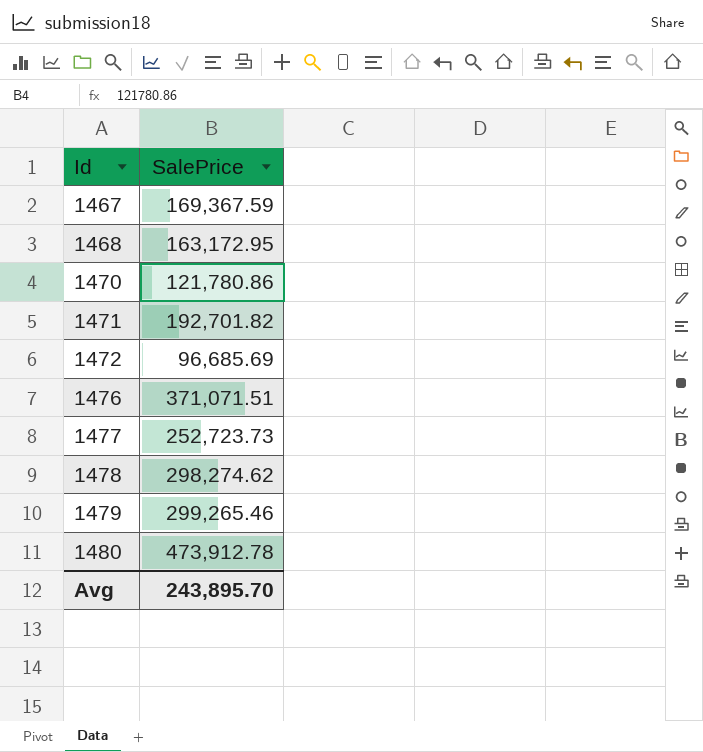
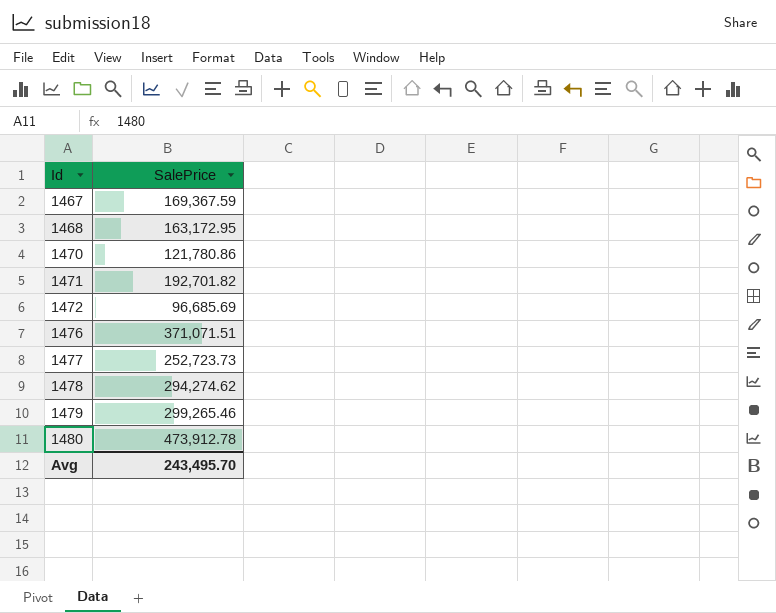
1478 | SalePrice: 298,274.62 -> 294,274.62
Avg | SalePrice: 243,895.70 -> 243,495.70

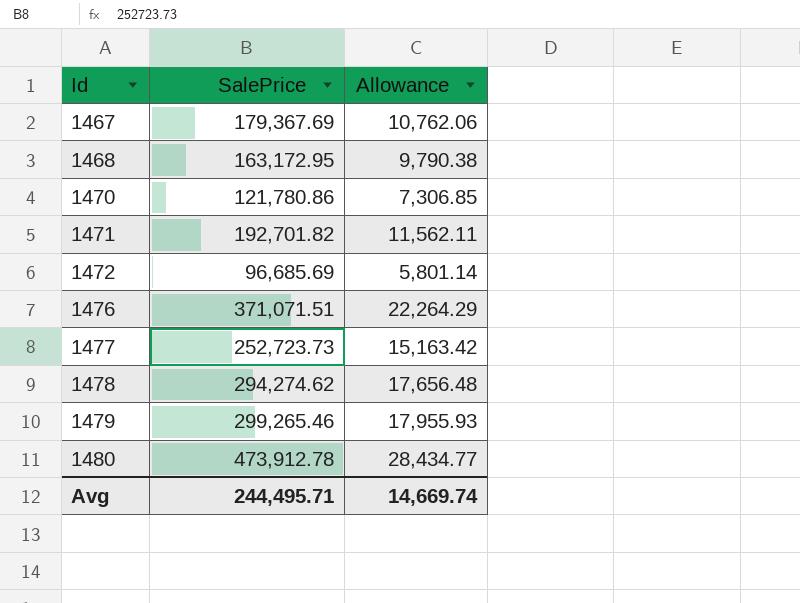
column Allowance | formula: none -> [SalePrice] * 0.06
1467 | SalePrice: 169,367.59 -> 179,367.69
Avg | SalePrice: 243,495.70 -> 244,495.71

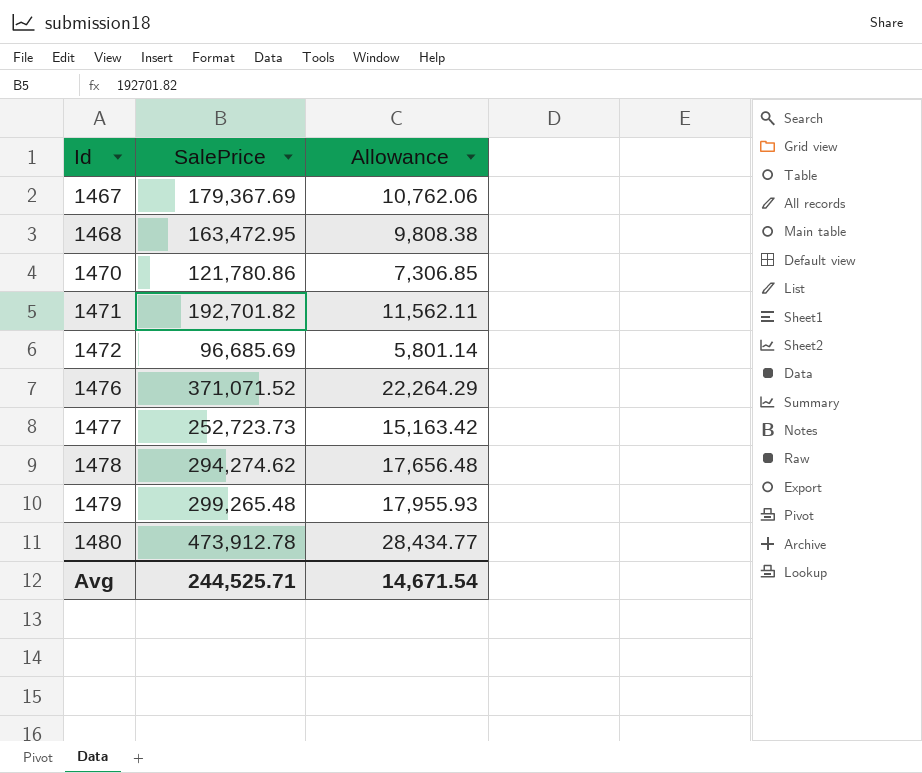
1468 | SalePrice: 163,172.95 -> 163,472.95
1468 | Allowance: 9,790.38 -> 9,808.38
1476 | SalePrice: 371,071.51 -> 371,071.52
1479 | SalePrice: 299,265.46 -> 299,265.48
Avg | SalePrice: 244,495.71 -> 244,525.71
Avg | Allowance: 14,669.74 -> 14,671.54

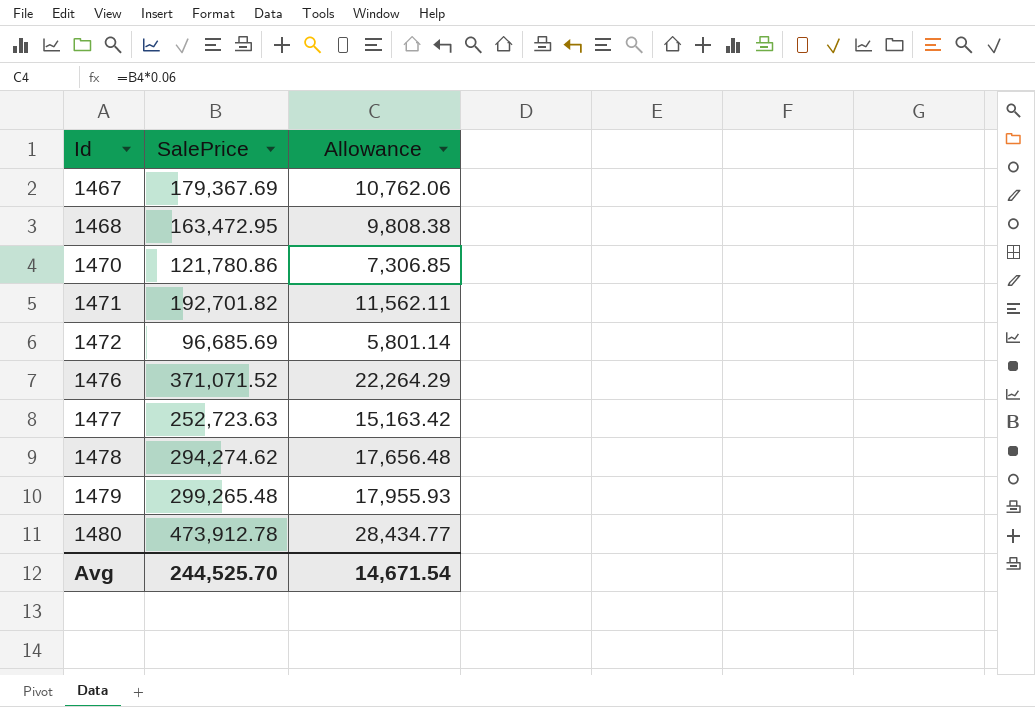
1477 | SalePrice: 252,723.73 -> 252,723.63
Avg | SalePrice: 244,525.71 -> 244,525.70

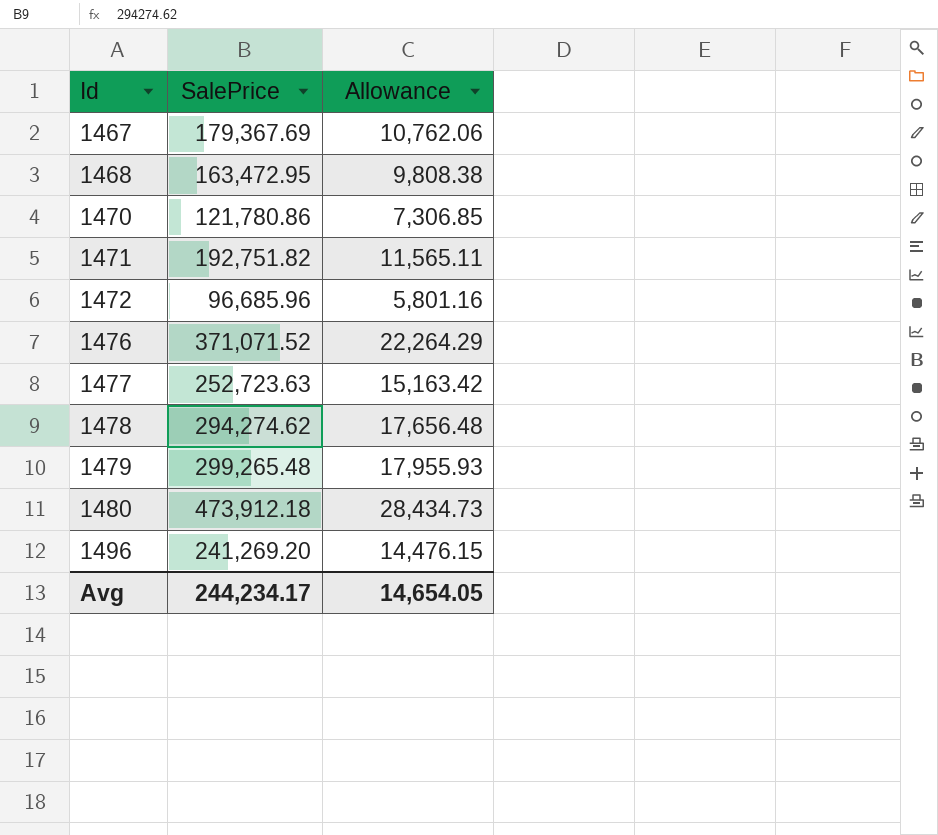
1471 | SalePrice: 192,701.82 -> 192,751.82
1471 | Allowance: 11,562.11 -> 11,565.11
1472 | SalePrice: 96,685.69 -> 96,685.96
1472 | Allowance: 5,801.14 -> 5,801.16
1480 | SalePrice: 473,912.78 -> 473,912.18
1480 | Allowance: 28,434.77 -> 28,434.73
row 1496: none -> 241,269.20 | 14,476.15
Avg | SalePrice: 244,525.70 -> 244,234.17
Avg | Allowance: 14,671.54 -> 14,654.05

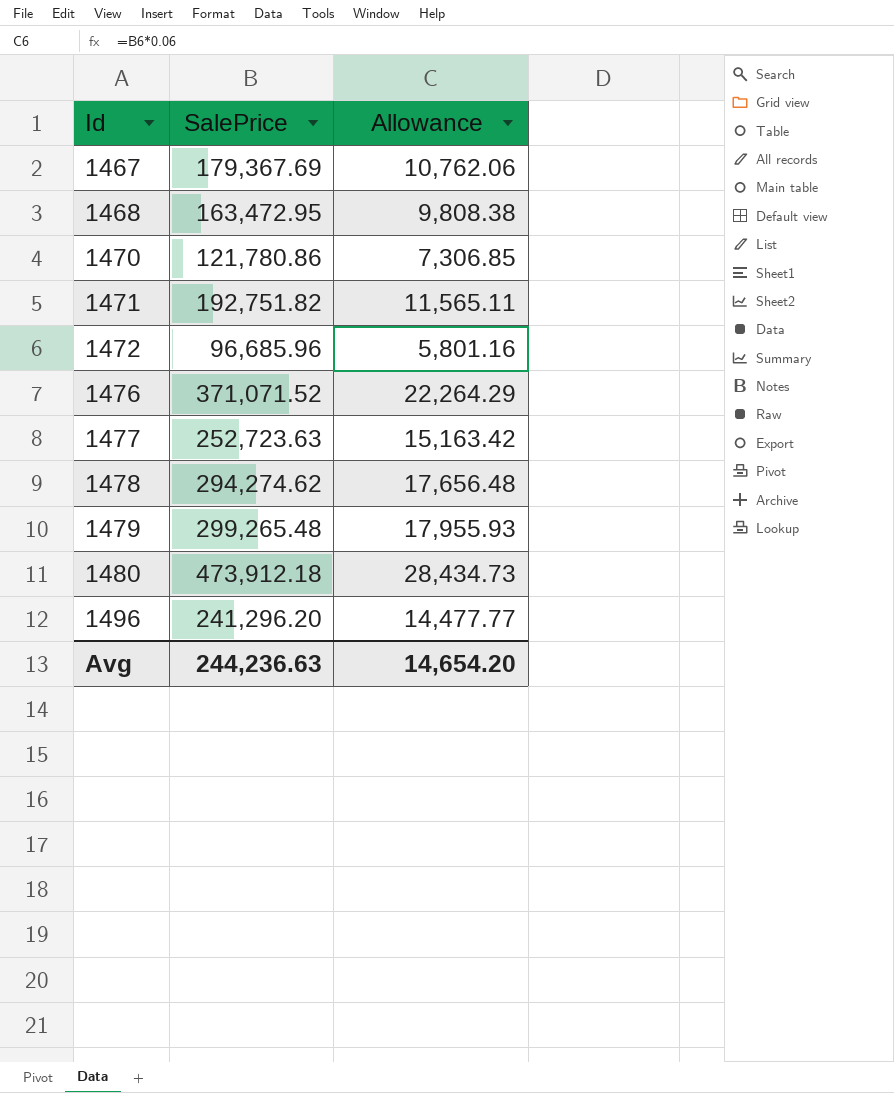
1496 | SalePrice: 241,269.20 -> 241,296.20
1496 | Allowance: 14,476.15 -> 14,477.77
Avg | SalePrice: 244,234.17 -> 244,236.63
Avg | Allowance: 14,654.05 -> 14,654.20

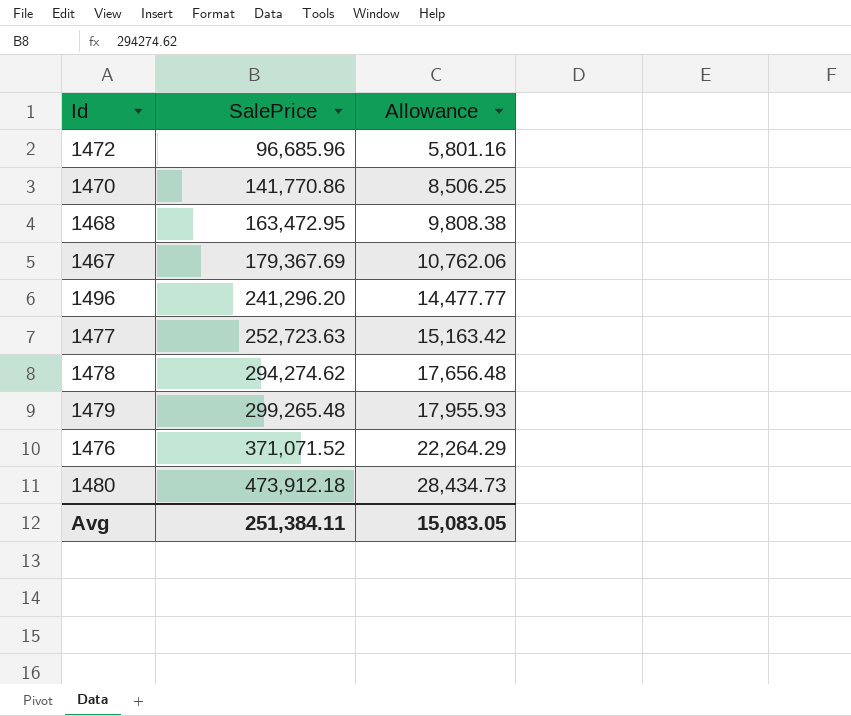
row order: Id ascending -> SalePrice ascending
row 1471: 192,751.82 | 11,565.11 -> none
1470 | SalePrice: 121,780.86 -> 141,770.86
1470 | Allowance: 7,306.85 -> 8,506.25
Avg | SalePrice: 244,236.63 -> 251,384.11
Avg | Allowance: 14,654.20 -> 15,083.05

